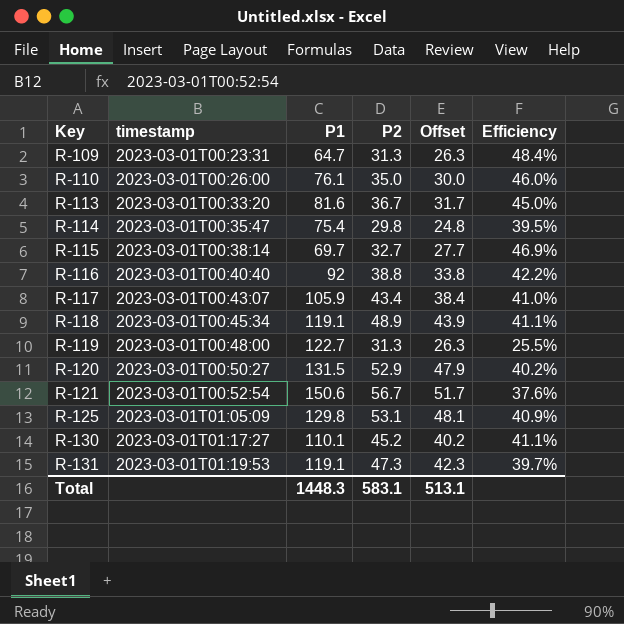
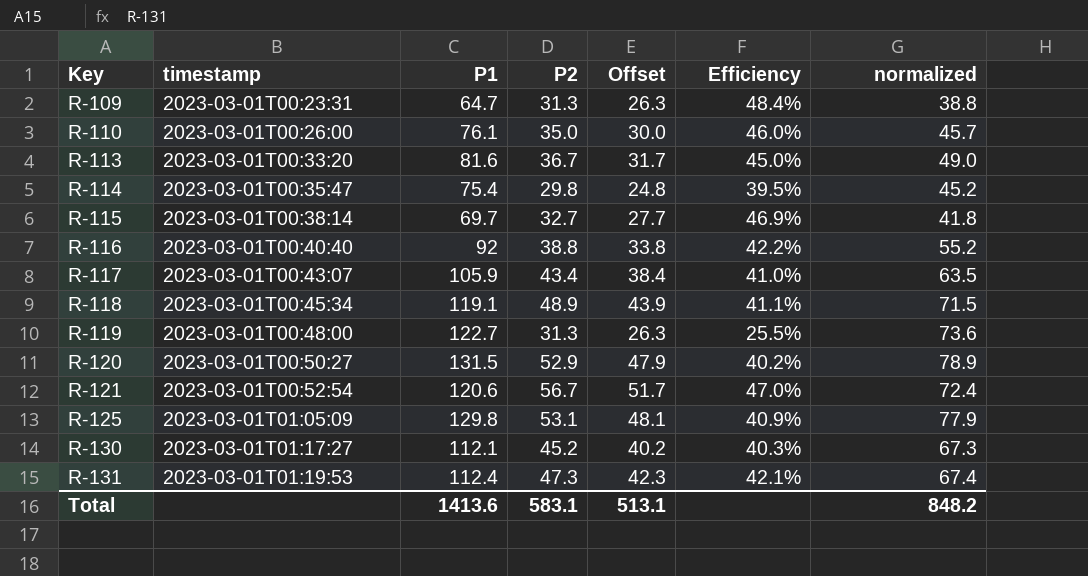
column normalized | formula: none -> [P1] * 0.6
R-121 | P1: 150.6 -> 120.6
R-121 | Efficiency: 37.6% -> 47.0%
R-130 | P1: 110.1 -> 112.1
R-130 | Efficiency: 41.1% -> 40.3%
R-131 | P1: 119.1 -> 112.4
R-131 | Efficiency: 39.7% -> 42.1%
Total | P1: 1448.3 -> 1413.6

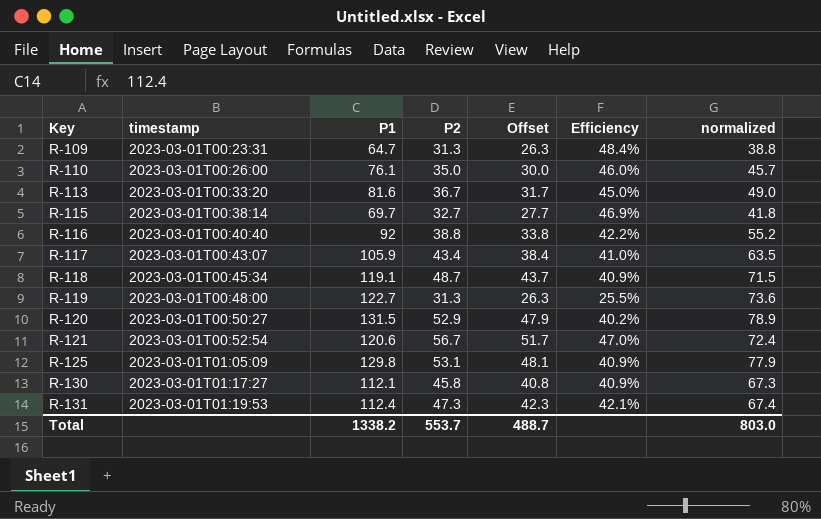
row R-114: 2023-03-01T00:35:47 | 75.4 | 29.8 | 24.8 | 39.5% | 45.2 -> none
R-118 | P2: 48.9 -> 48.7
R-118 | Offset: 43.9 -> 43.7
R-118 | Efficiency: 41.1% -> 40.9%
R-130 | P2: 45.2 -> 45.8
R-130 | Offset: 40.2 -> 40.8
R-130 | Efficiency: 40.3% -> 40.9%
Total | P1: 1413.6 -> 1338.2
Total | P2: 583.1 -> 553.7
Total | Offset: 513.1 -> 488.7
Total | normalized: 848.2 -> 803.0

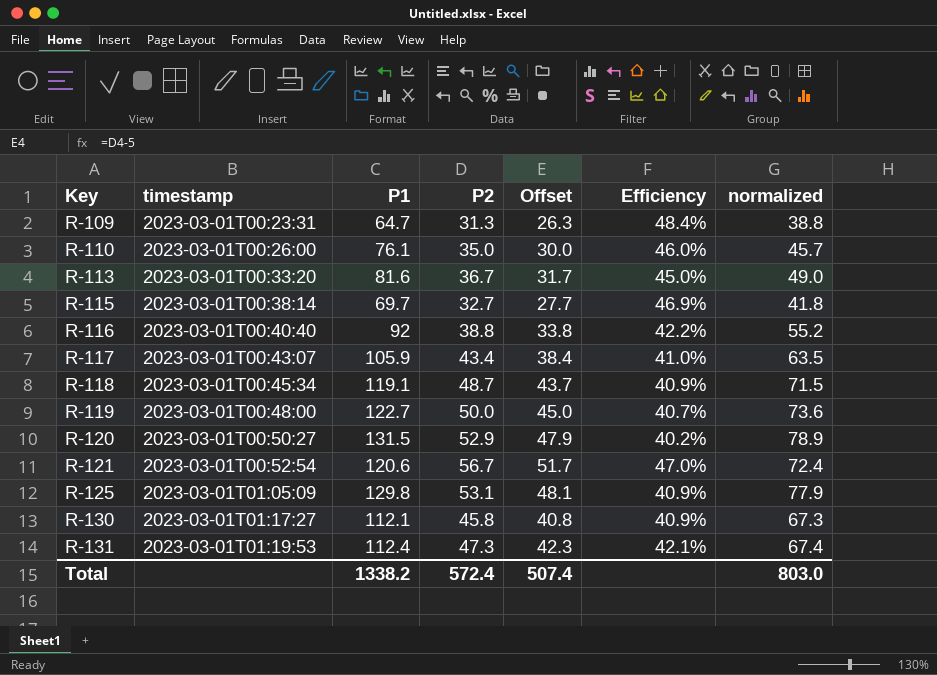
R-119 | P2: 31.3 -> 50.0
R-119 | Offset: 26.3 -> 45.0
R-119 | Efficiency: 25.5% -> 40.7%
Total | P2: 553.7 -> 572.4
Total | Offset: 488.7 -> 507.4

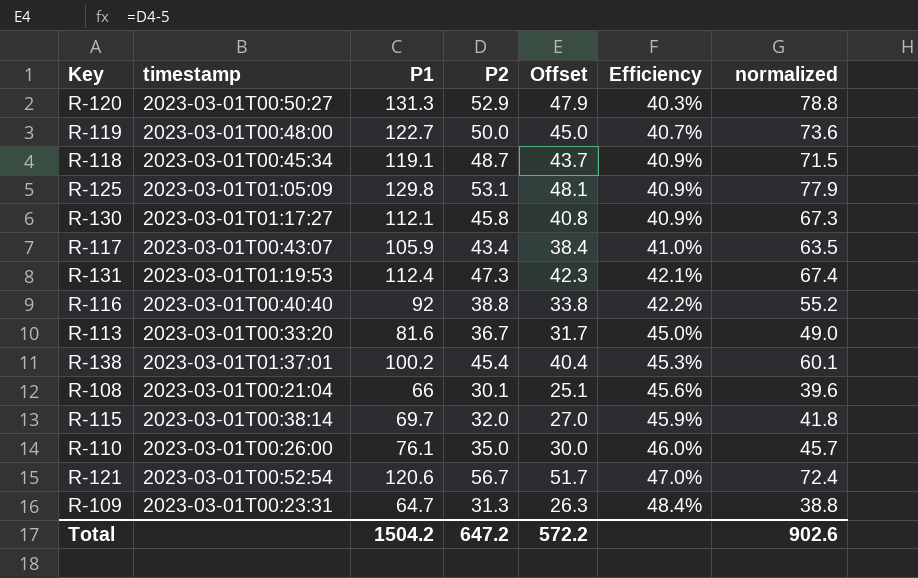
row order: Key ascending -> Efficiency ascending
R-120 | P1: 131.5 -> 131.3
R-120 | Efficiency: 40.2% -> 40.3%
R-120 | normalized: 78.9 -> 78.8
row R-138: none -> 2023-03-01T01:37:01 | 100.2 | 45.4 | 40.4 | 45.3% | 60.1
row R-108: none -> 2023-03-01T00:21:04 | 66 | 30.1 | 25.1 | 45.6% | 39.6
R-115 | P2: 32.7 -> 32.0
R-115 | Offset: 27.7 -> 27.0
R-115 | Efficiency: 46.9% -> 45.9%
Total | P1: 1338.2 -> 1504.2
Total | P2: 572.4 -> 647.2
Total | Offset: 507.4 -> 572.2
Total | normalized: 803.0 -> 902.6

